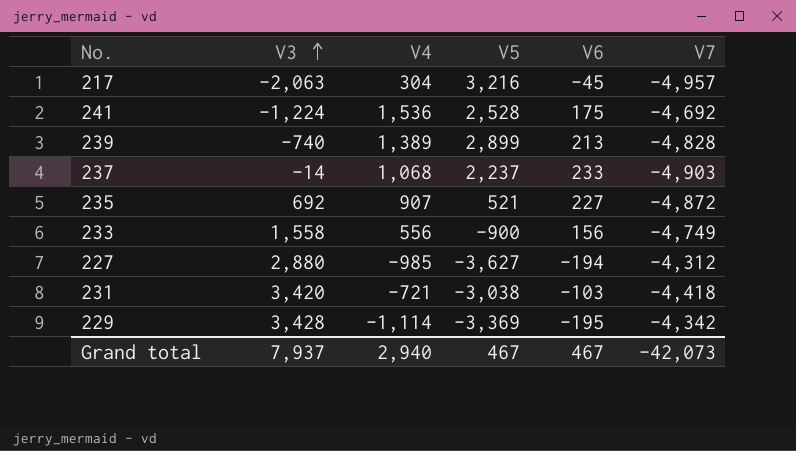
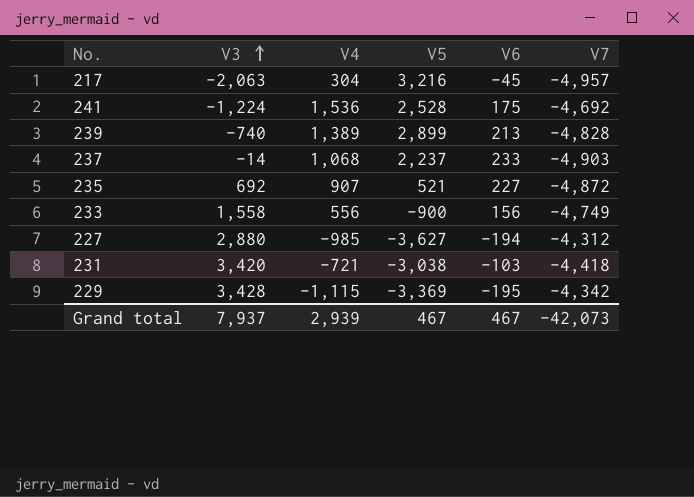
229 | V4: -1,114 -> -1,115
Grand total | V4: 2,940 -> 2,939

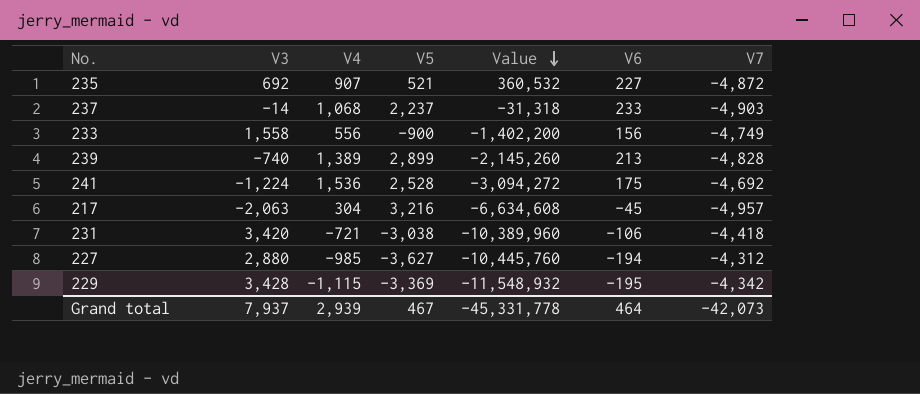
row order: V3 ascending -> Value descending
column Value | formula: none -> [V3] * [V5]
231 | V6: -103 -> -106
Grand total | V6: 467 -> 464

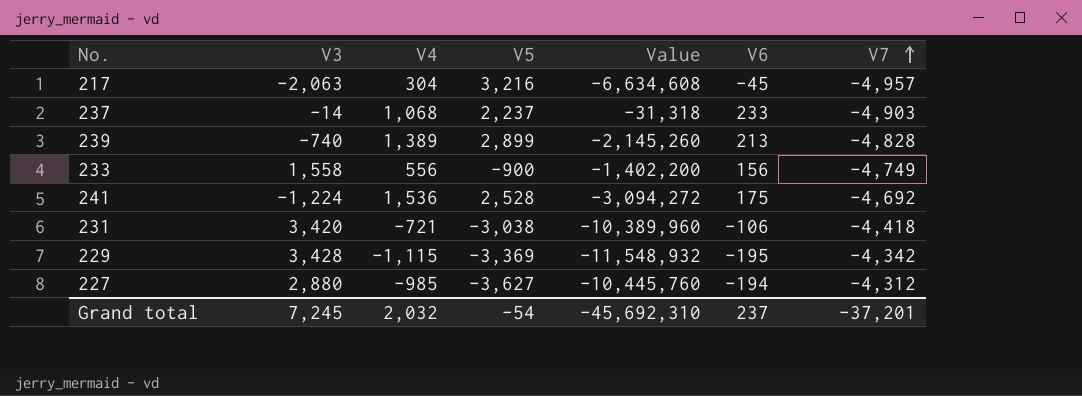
row order: Value descending -> V7 ascending
row 235: 692 | 907 | 521 | 360,532 | 227 | -4,872 -> none
Grand total | V3: 7,937 -> 7,245
Grand total | V4: 2,939 -> 2,032
Grand total | V5: 467 -> -54
Grand total | Value: -45,331,778 -> -45,692,310
Grand total | V6: 464 -> 237
Grand total | V7: -42,073 -> -37,201

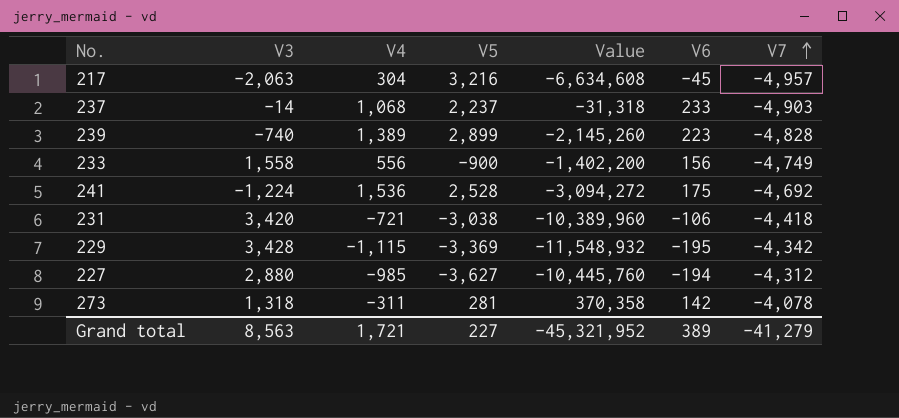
239 | V6: 213 -> 223
row 273: none -> 1,318 | -311 | 281 | 370,358 | 142 | -4,078
Grand total | V3: 7,245 -> 8,563
Grand total | V4: 2,032 -> 1,721
Grand total | V5: -54 -> 227
Grand total | Value: -45,692,310 -> -45,321,952
Grand total | V6: 237 -> 389
Grand total | V7: -37,201 -> -41,279

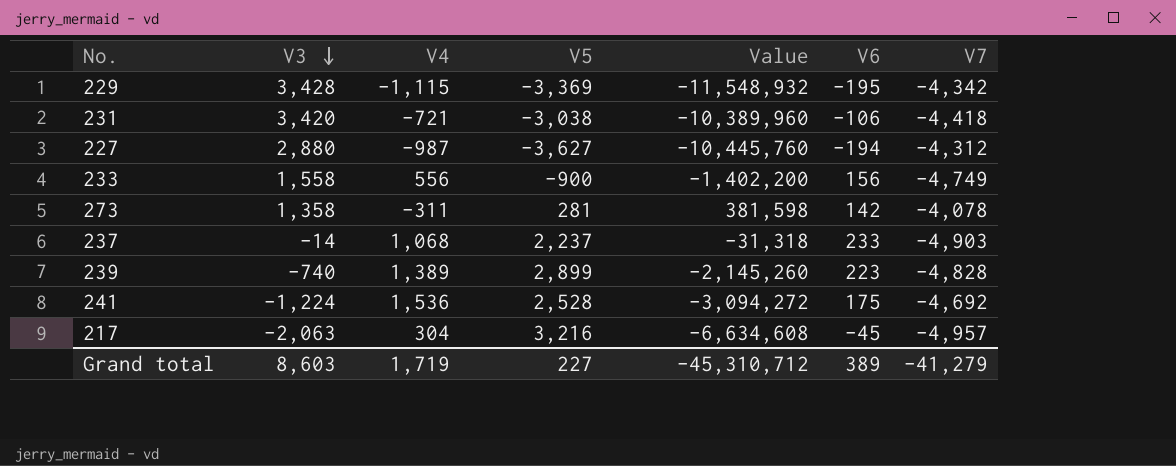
row order: V7 ascending -> V3 descending
227 | V4: -985 -> -987
273 | V3: 1,318 -> 1,358
273 | Value: 370,358 -> 381,598
Grand total | V3: 8,563 -> 8,603
Grand total | V4: 1,721 -> 1,719
Grand total | Value: -45,321,952 -> -45,310,712

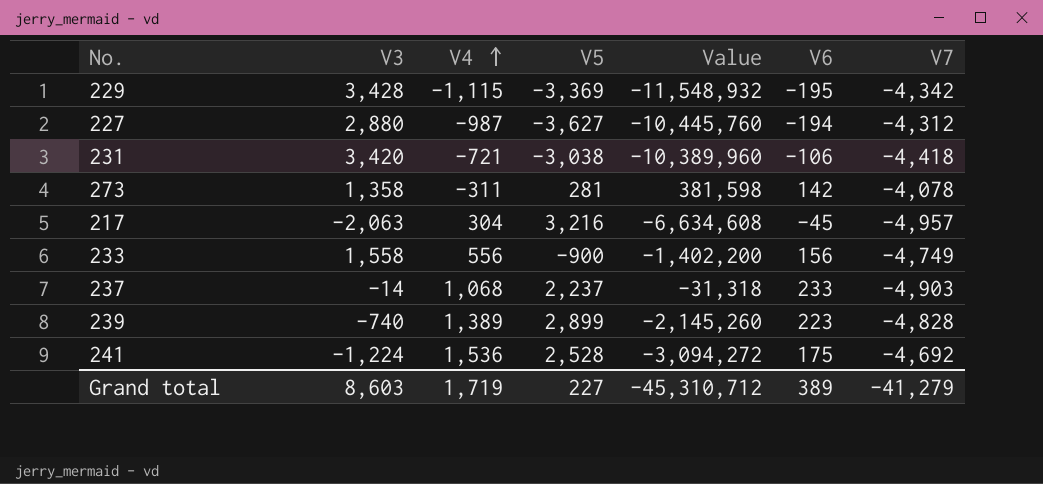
row order: V3 descending -> V4 ascending

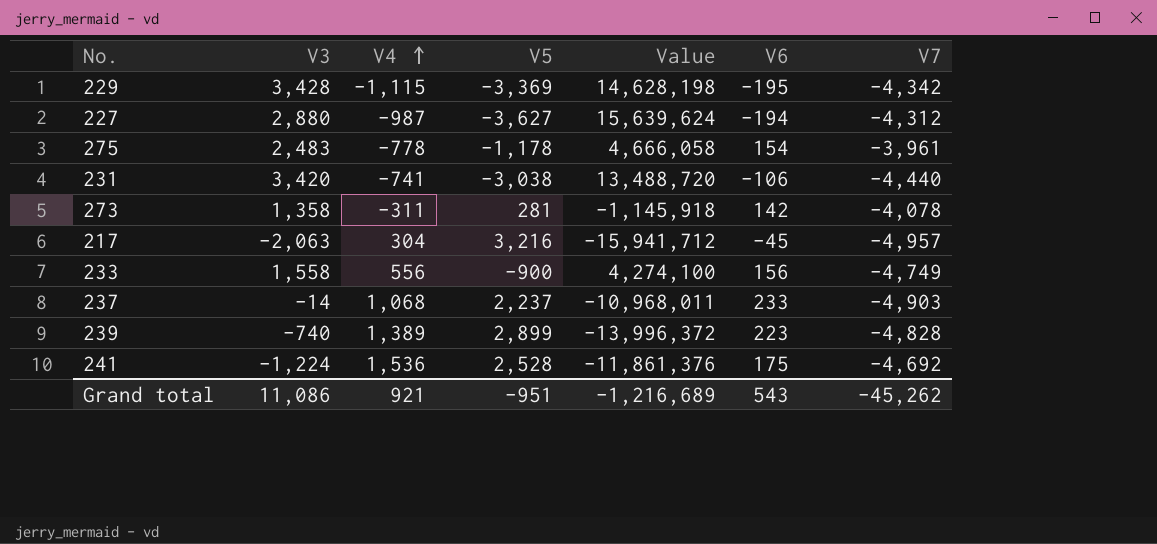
column Value | formula: [V3] * [V5] -> [V5] * [V7]
row 275: none -> 2,483 | -778 | -1,178 | 4,666,058 | 154 | -3,961
231 | V4: -721 -> -741
231 | V7: -4,418 -> -4,440
Grand total | V3: 8,603 -> 11,086
Grand total | V4: 1,719 -> 921
Grand total | V5: 227 -> -951
Grand total | Value: -45,310,712 -> -1,216,689
Grand total | V6: 389 -> 543
Grand total | V7: -41,279 -> -45,262

